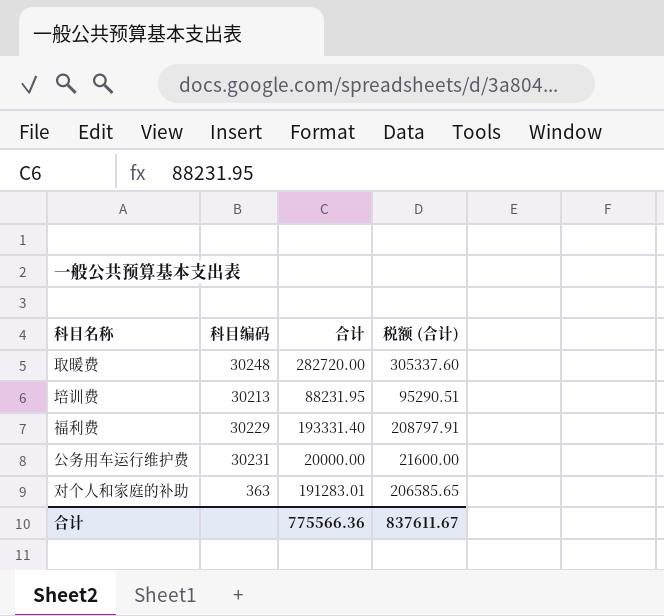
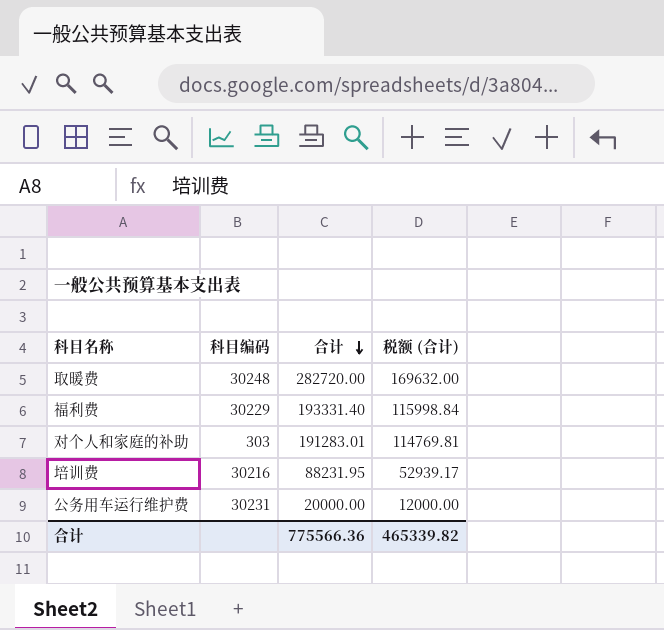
row order: none -> 合计 descending
column 税额 (合计) | formula: [合计] * 1.08 -> [合计] * 0.6
对个人和家庭的补助 | 科目编码: 363 -> 303
培训费 | 科目编码: 30213 -> 30216
合计 | 税额 (合计): 837611.67 -> 465339.82

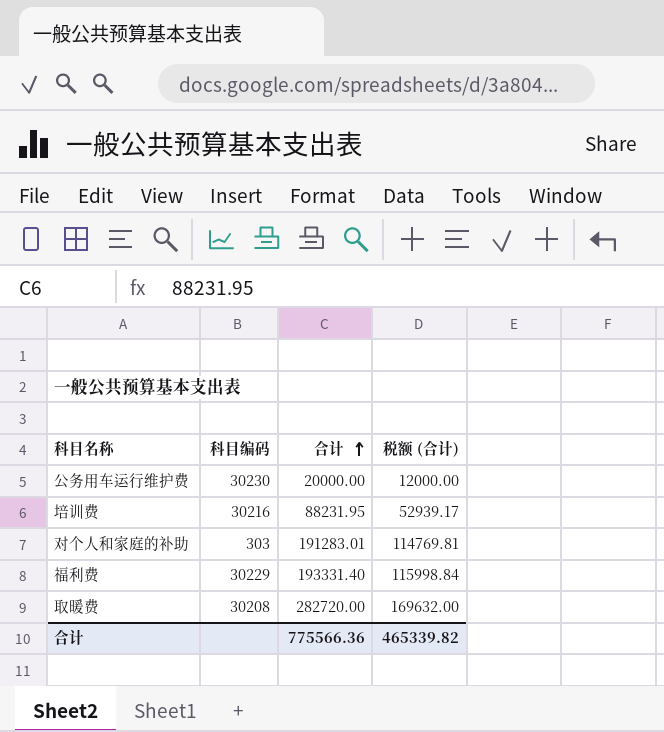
row order: 合计 descending -> 合计 ascending
公务用车运行维护费 | 科目编码: 30231 -> 30230
取暖费 | 科目编码: 30248 -> 30208

